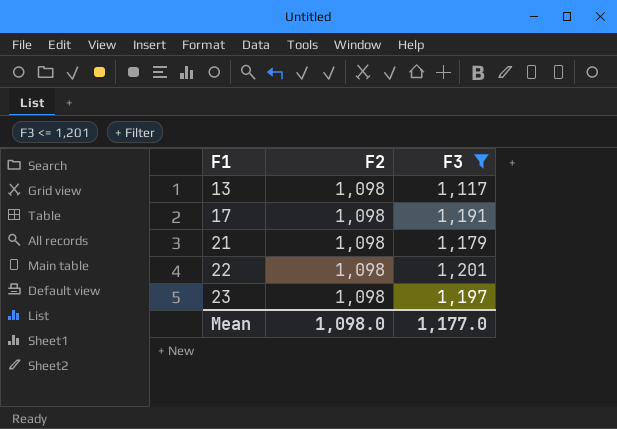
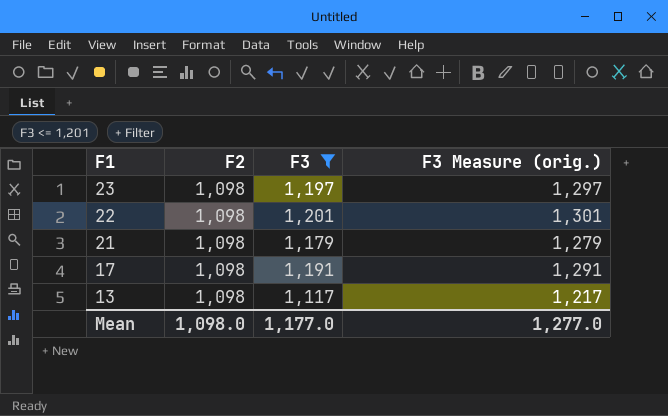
row order: F1 ascending -> F1 descending
column F3 Measure (orig.) | formula: none -> [F3] + 100

